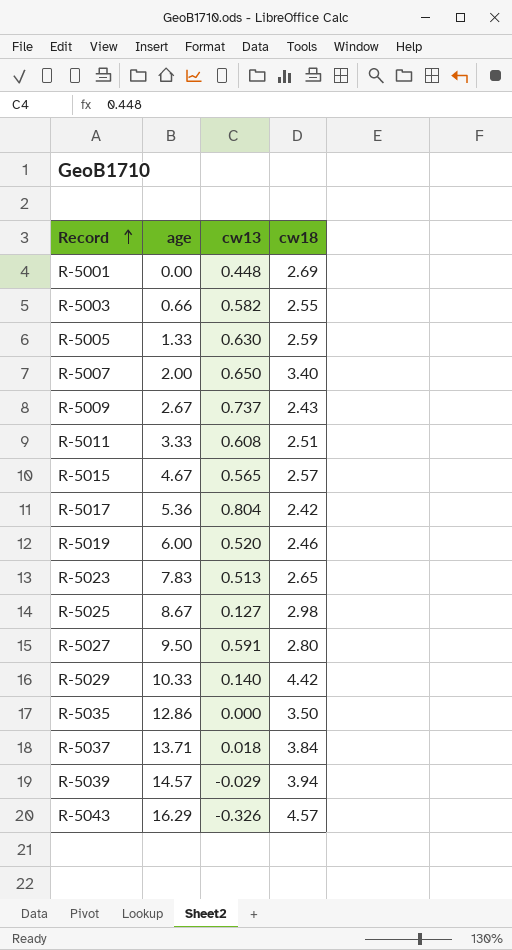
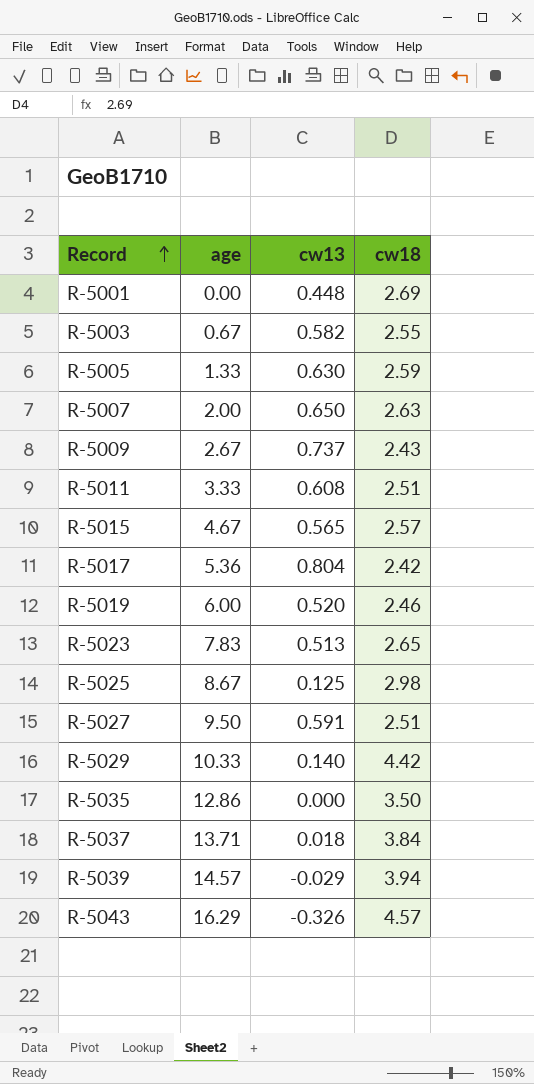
R-5003 | age: 0.66 -> 0.67
R-5007 | cw18: 3.40 -> 2.63
R-5025 | cw13: 0.127 -> 0.125
R-5027 | cw18: 2.80 -> 2.51

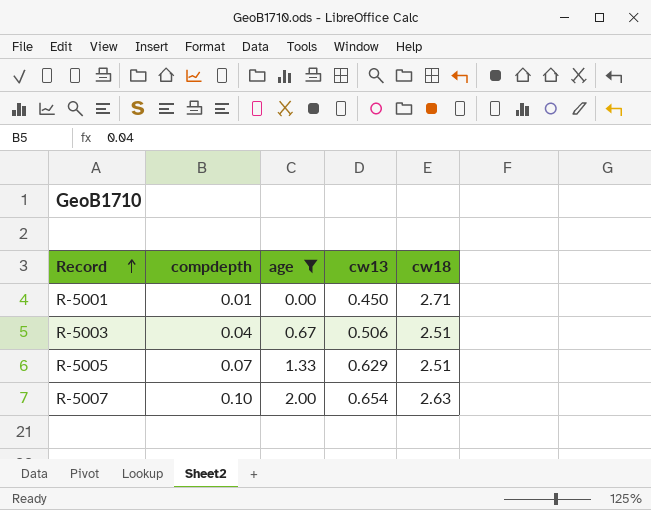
filter: none -> age <= 2.00
column compdepth | position: none -> 2
R-5001 | cw13: 0.448 -> 0.450
R-5001 | cw18: 2.69 -> 2.71
R-5003 | cw13: 0.582 -> 0.506
R-5003 | cw18: 2.55 -> 2.51
R-5005 | cw13: 0.630 -> 0.629
R-5005 | cw18: 2.59 -> 2.51
R-5007 | cw13: 0.650 -> 0.654

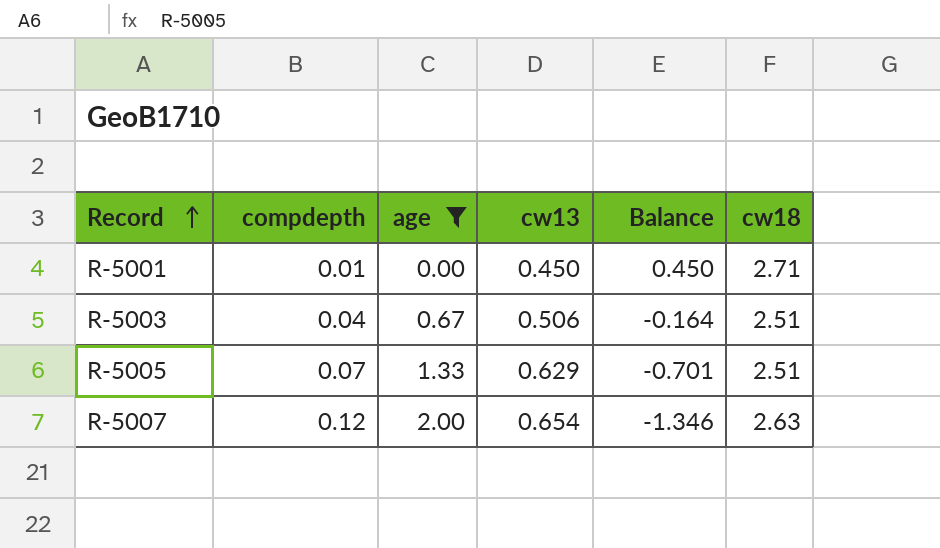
column Balance | formula: none -> [cw13] - [age]
R-5007 | compdepth: 0.10 -> 0.12

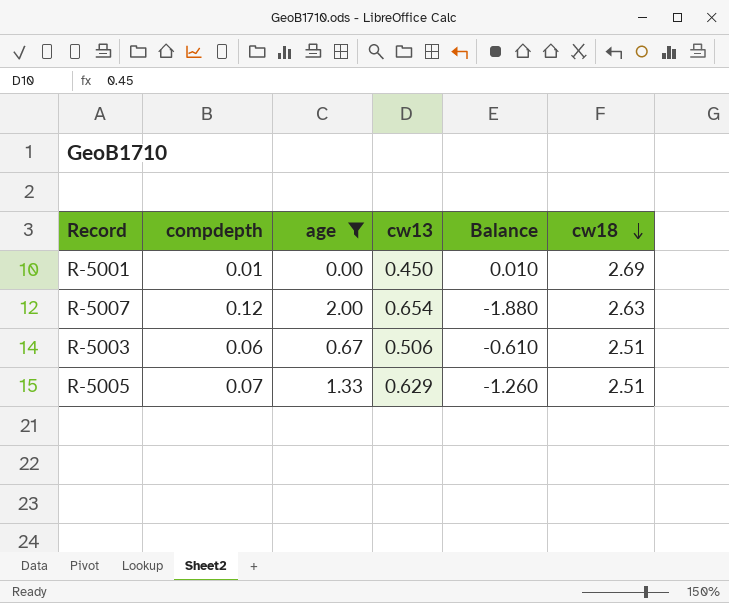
row order: Record ascending -> cw18 descending
column Balance | formula: [cw13] - [age] -> [compdepth] - [age]
R-5001 | cw18: 2.71 -> 2.69
R-5003 | compdepth: 0.04 -> 0.06

